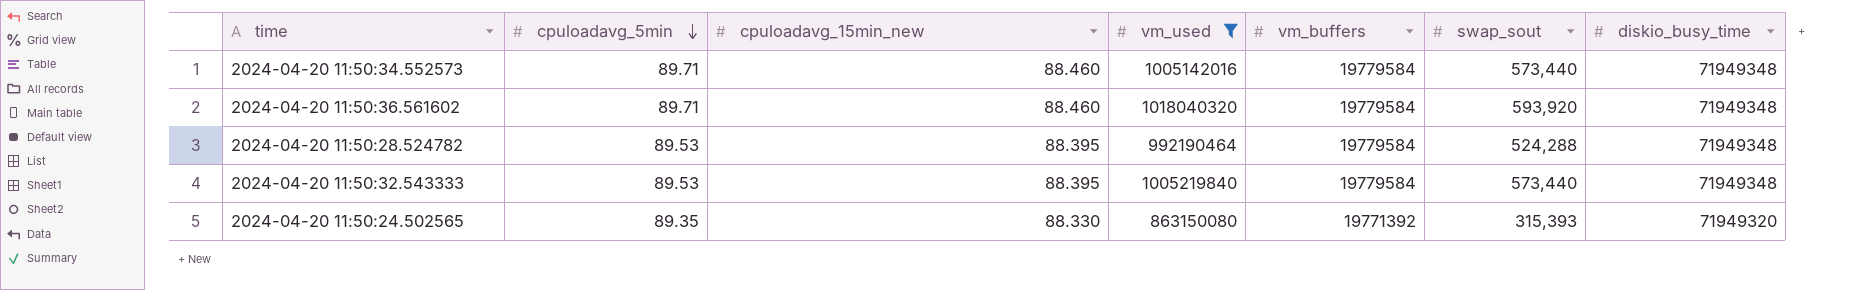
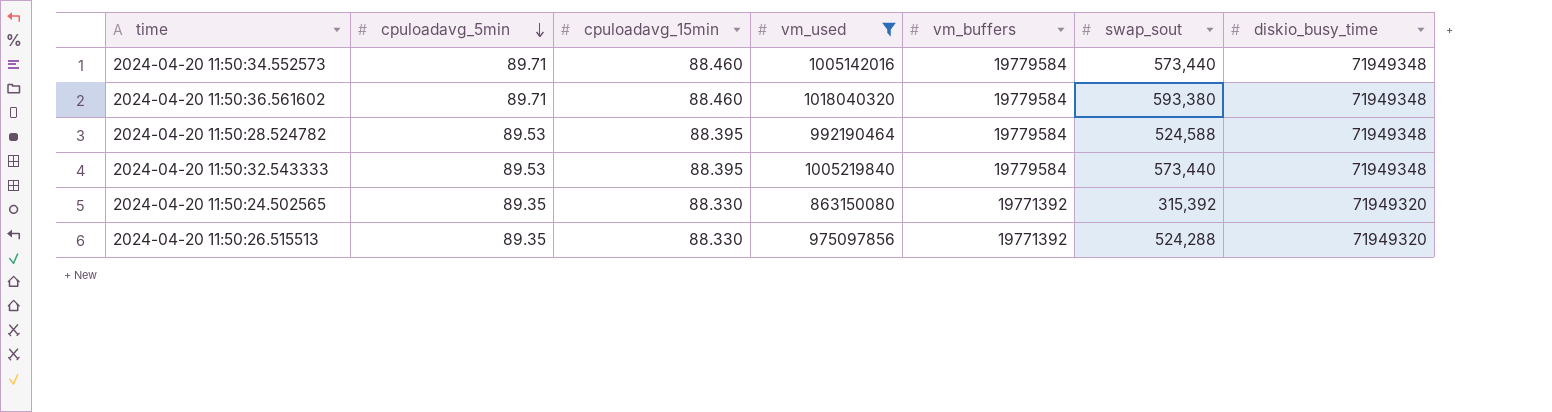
column name: cpuloadavg_15min_new -> cpuloadavg_15min
2024-04-20 11:50:36.561602 | swap_sout: 593,920 -> 593,380
2024-04-20 11:50:28.524782 | swap_sout: 524,288 -> 524,588
2024-04-20 11:50:24.502565 | swap_sout: 315,393 -> 315,392
row 2024-04-20 11:50:26.515513: none -> 89.35 | 88.330 | 975097856 | 19771392 | 524,288 | 71949320

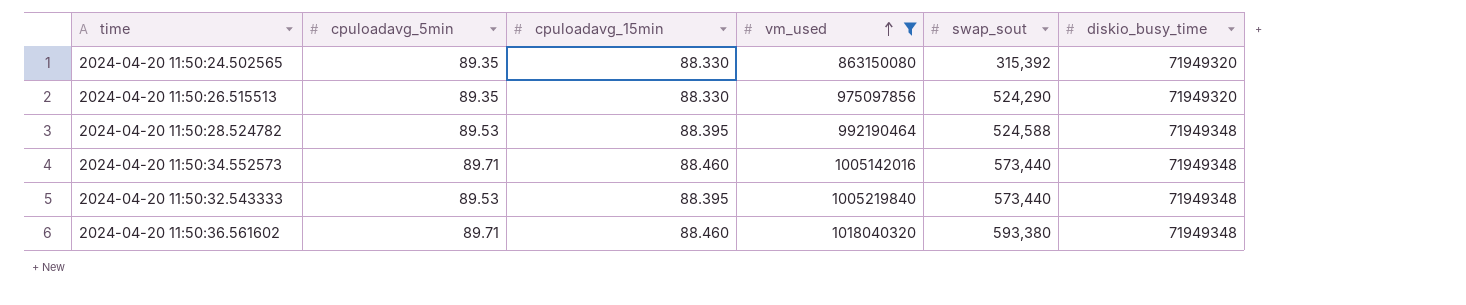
row order: cpuloadavg_5min descending -> vm_used ascending
column vm_buffers | position: 5 -> none
2024-04-20 11:50:26.515513 | swap_sout: 524,288 -> 524,290

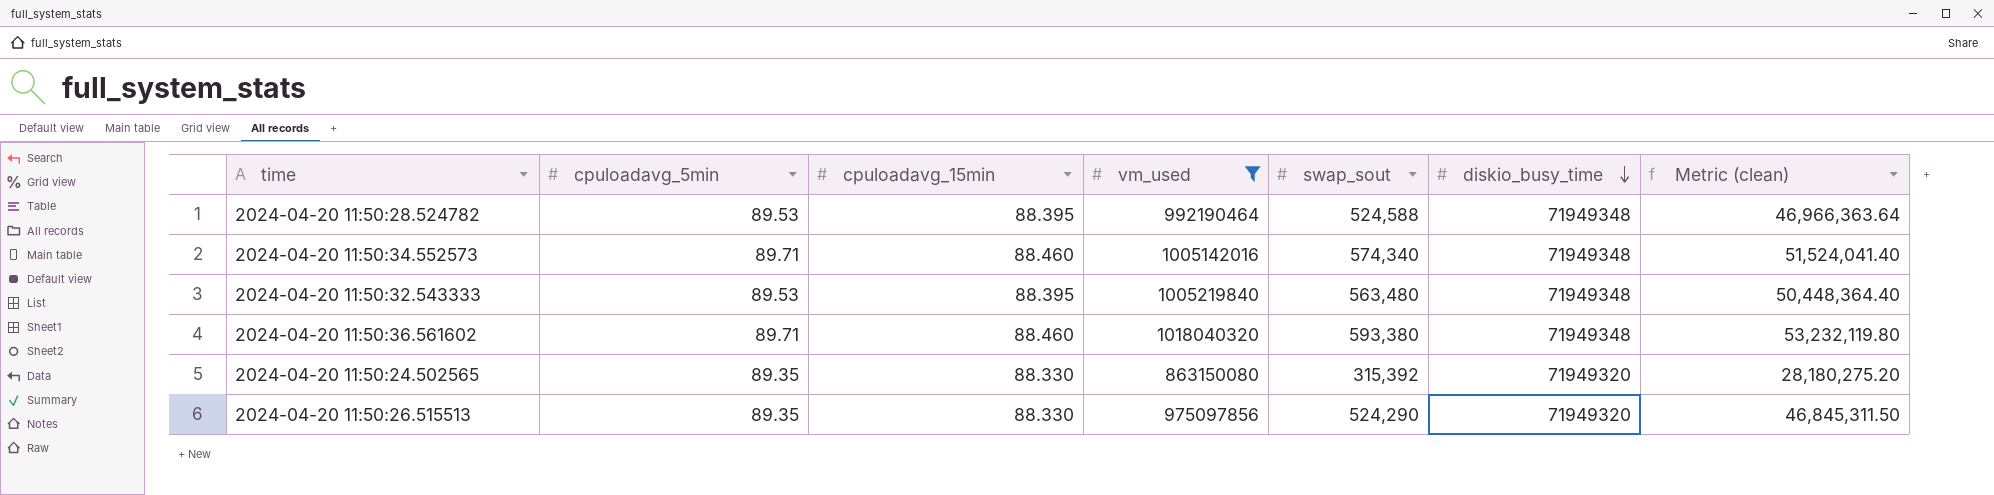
row order: vm_used ascending -> diskio_busy_time descending
column Metric (clean) | formula: none -> [cpuloadavg_5min] * [swap_sout]
2024-04-20 11:50:34.552573 | swap_sout: 573,440 -> 574,340
2024-04-20 11:50:32.543333 | swap_sout: 573,440 -> 563,480

